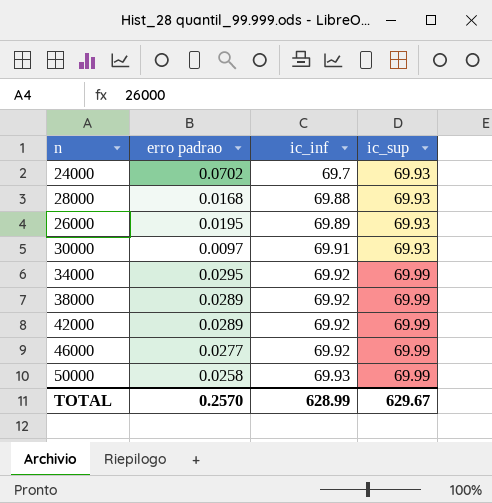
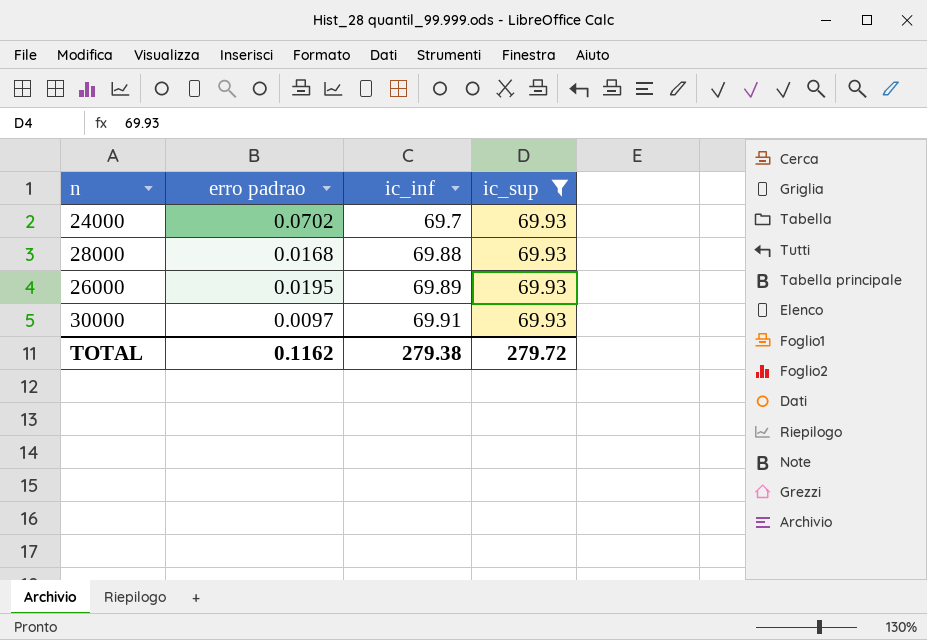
filter: none -> ic_sup = 69.93
TOTAL | erro padrao: 0.2570 -> 0.1162
TOTAL | ic_inf: 628.99 -> 279.38
TOTAL | ic_sup: 629.67 -> 279.72

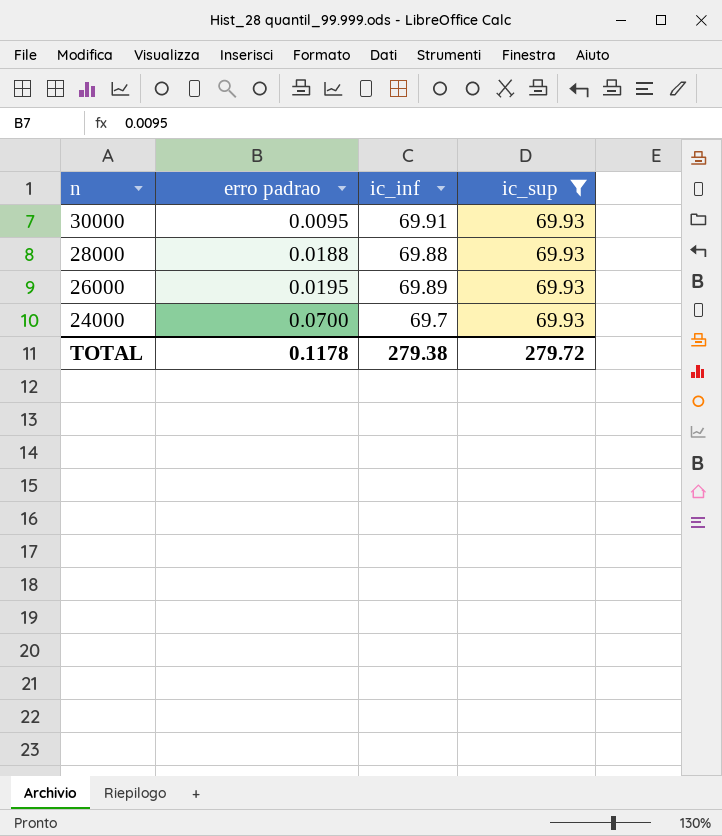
row order: ic_inf ascending -> n descending
30000 | erro padrao: 0.0097 -> 0.0095
28000 | erro padrao: 0.0168 -> 0.0188
24000 | erro padrao: 0.0702 -> 0.0700
TOTAL | erro padrao: 0.1162 -> 0.1178

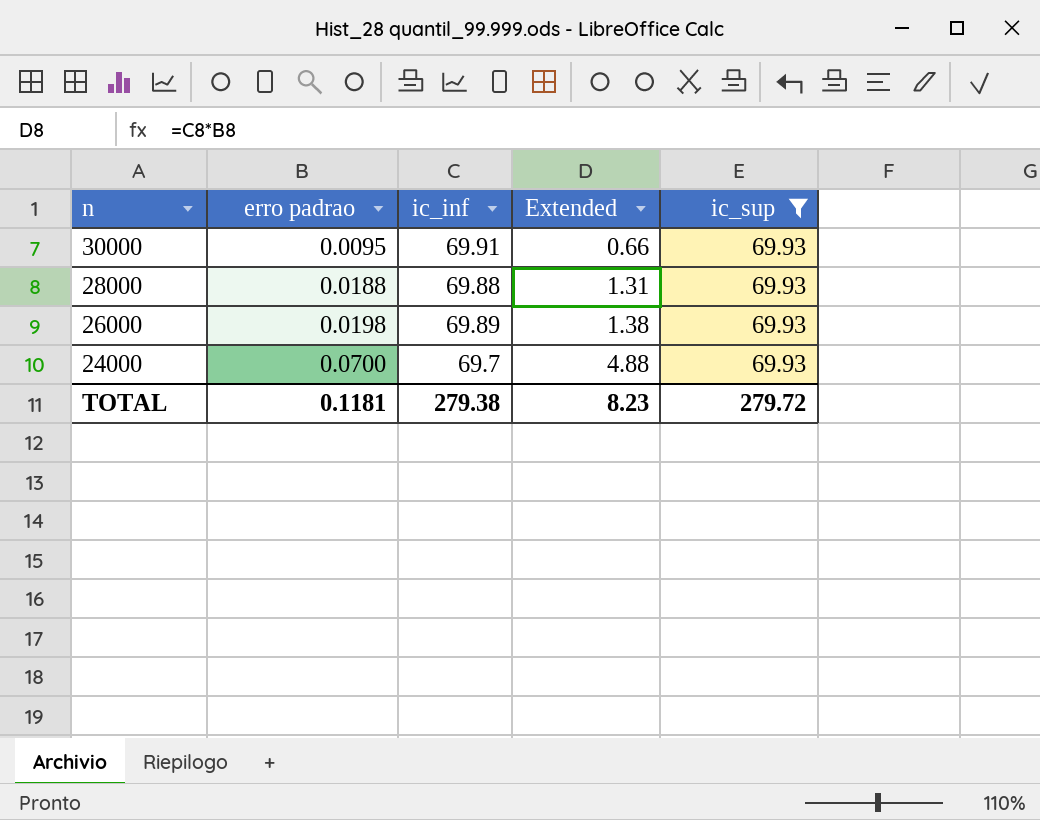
column Extended | formula: none -> [erro padrao] * [ic_inf]
26000 | erro padrao: 0.0195 -> 0.0198
TOTAL | erro padrao: 0.1178 -> 0.1181

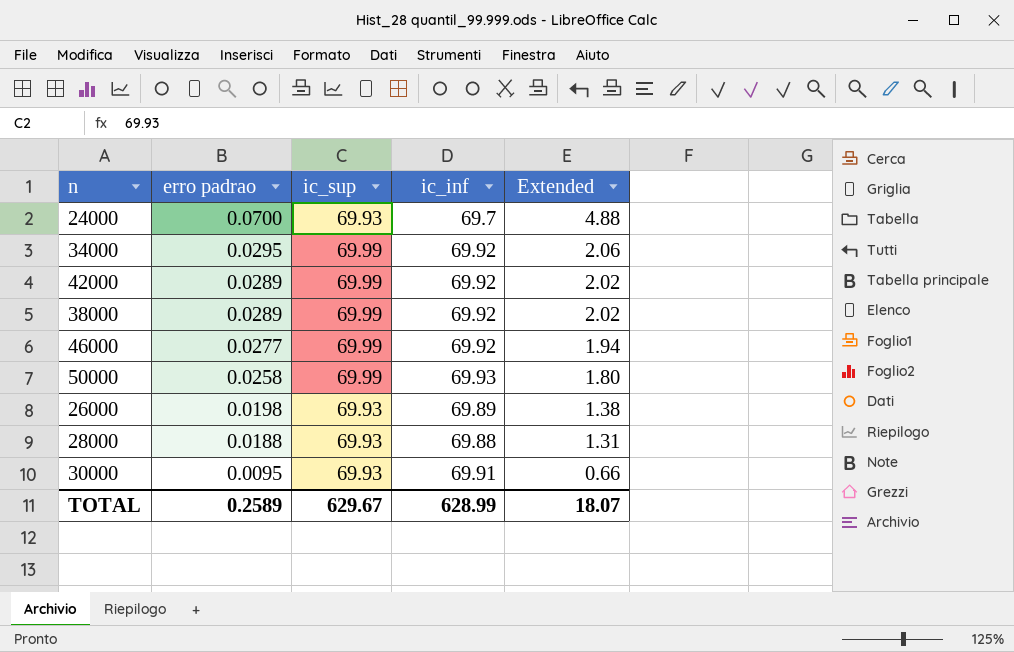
filter: ic_sup = 69.93 -> none
row order: n descending -> erro padrao descending
column ic_sup | position: 5 -> 3
TOTAL | erro padrao: 0.1181 -> 0.2589
TOTAL | ic_sup: 279.72 -> 629.67
TOTAL | ic_inf: 279.38 -> 628.99
TOTAL | Extended: 8.23 -> 18.07

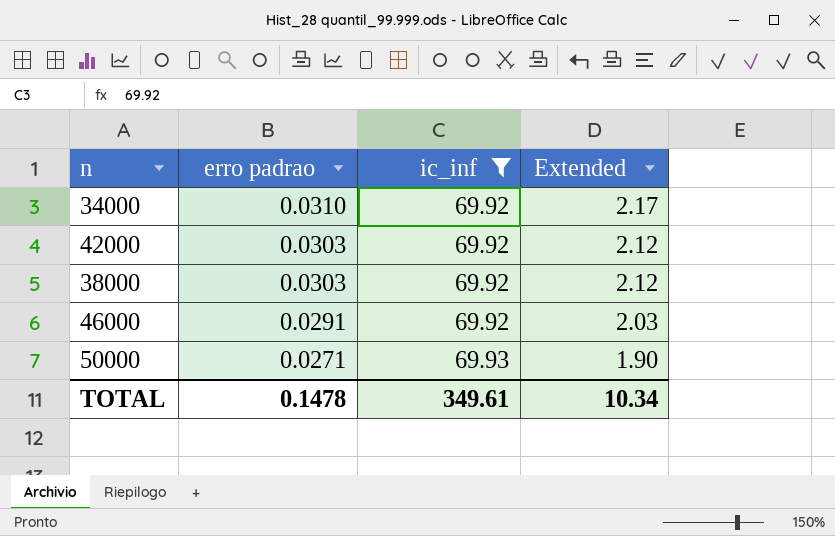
filter: none -> ic_inf >= 69.92
column ic_sup | position: 3 -> none
34000 | erro padrao: 0.0295 -> 0.0310
34000 | Extended: 2.06 -> 2.17
42000 | erro padrao: 0.0289 -> 0.0303
42000 | Extended: 2.02 -> 2.12
38000 | erro padrao: 0.0289 -> 0.0303
38000 | Extended: 2.02 -> 2.12
46000 | erro padrao: 0.0277 -> 0.0291
46000 | Extended: 1.94 -> 2.03
50000 | erro padrao: 0.0258 -> 0.0271
50000 | Extended: 1.80 -> 1.90
TOTAL | erro padrao: 0.2589 -> 0.1478
TOTAL | ic_inf: 628.99 -> 349.61
TOTAL | Extended: 18.07 -> 10.34

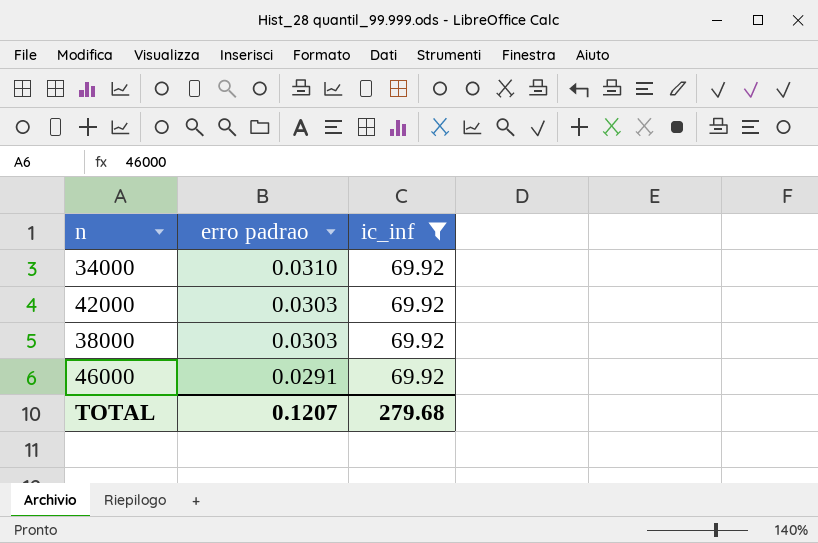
column Extended | formula: [erro padrao] * [ic_inf] -> none
row 50000: 0.0271 | 69.93 | 1.90 -> none
TOTAL | erro padrao: 0.1478 -> 0.1207
TOTAL | ic_inf: 349.61 -> 279.68

